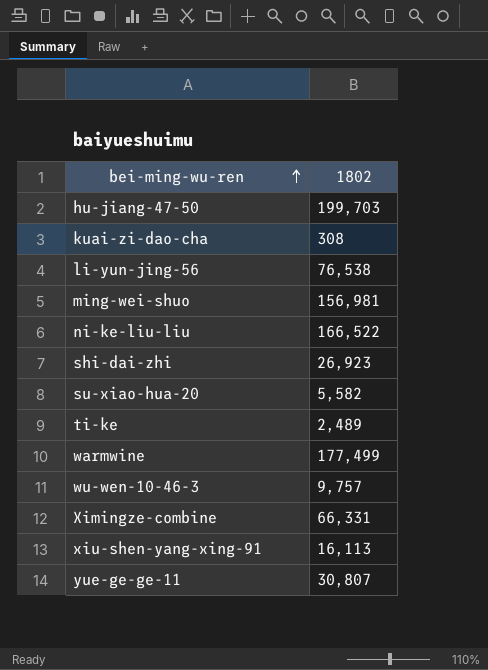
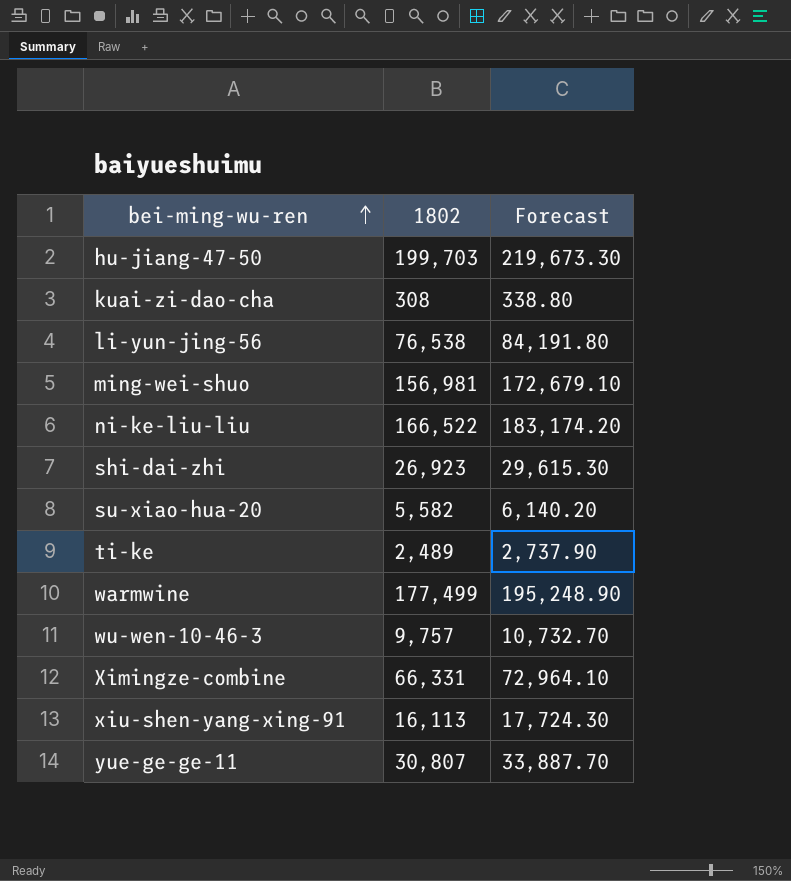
column Forecast | formula: none -> [1802] * 1.1

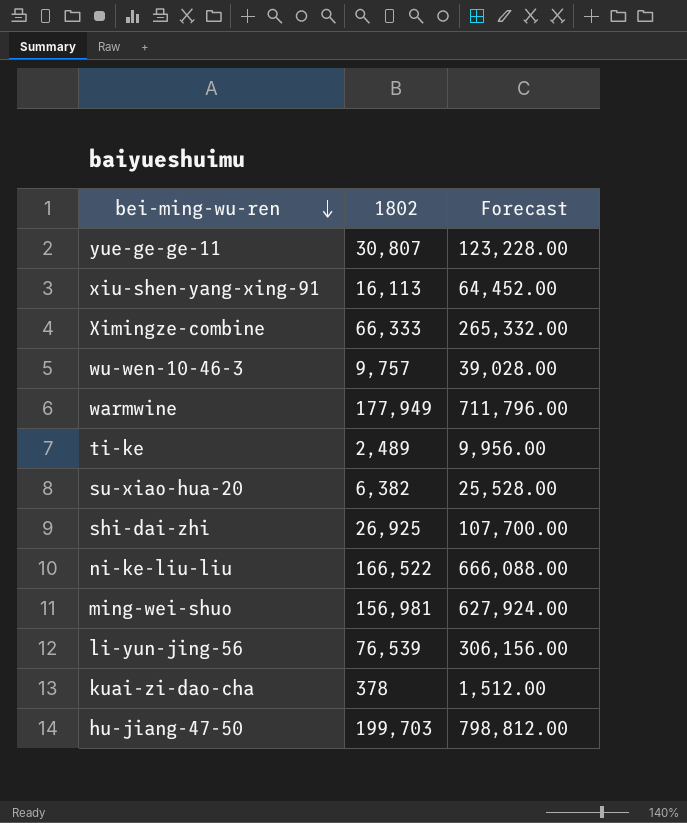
row order: bei-ming-wu-ren ascending -> bei-ming-wu-ren descending
column Forecast | formula: [1802] * 1.1 -> [1802] * 4
Ximingze-combine | 1802: 66,331 -> 66,333
warmwine | 1802: 177,499 -> 177,949
su-xiao-hua-20 | 1802: 5,582 -> 6,382
shi-dai-zhi | 1802: 26,923 -> 26,925
li-yun-jing-56 | 1802: 76,538 -> 76,539
kuai-zi-dao-cha | 1802: 308 -> 378

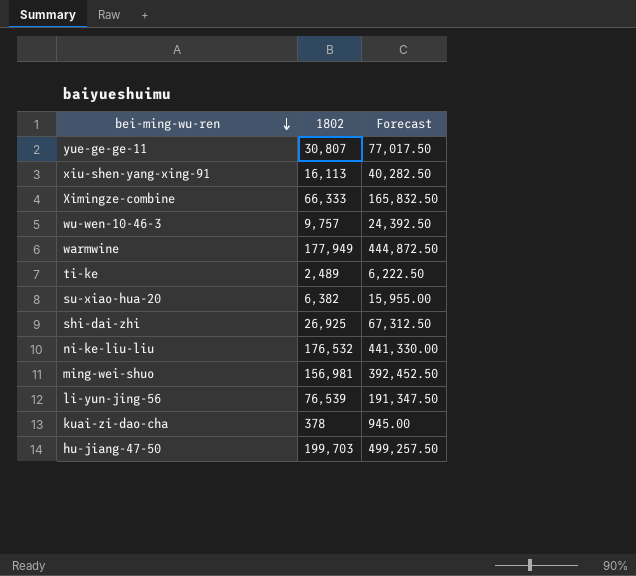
column Forecast | formula: [1802] * 4 -> [1802] * 2.5
ni-ke-liu-liu | 1802: 166,522 -> 176,532

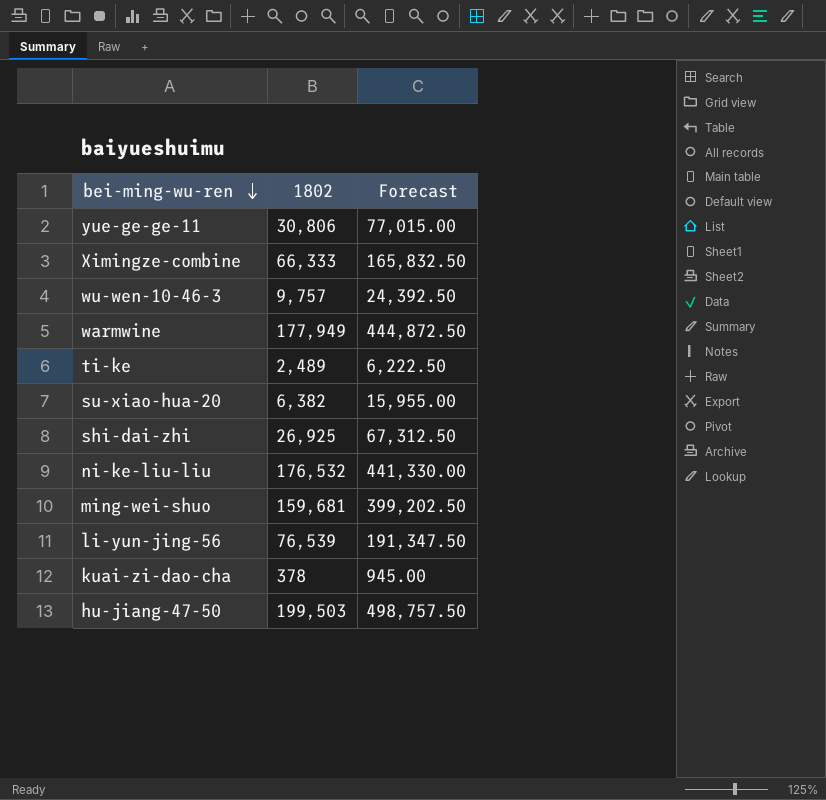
row xiu-shen-yang-xing-91: 16,113 | 40,282.50 -> none
yue-ge-ge-11 | 1802: 30,807 -> 30,806
yue-ge-ge-11 | Forecast: 77,017.50 -> 77,015.00
ming-wei-shuo | 1802: 156,981 -> 159,681
ming-wei-shuo | Forecast: 392,452.50 -> 399,202.50
hu-jiang-47-50 | 1802: 199,703 -> 199,503
hu-jiang-47-50 | Forecast: 499,257.50 -> 498,757.50

